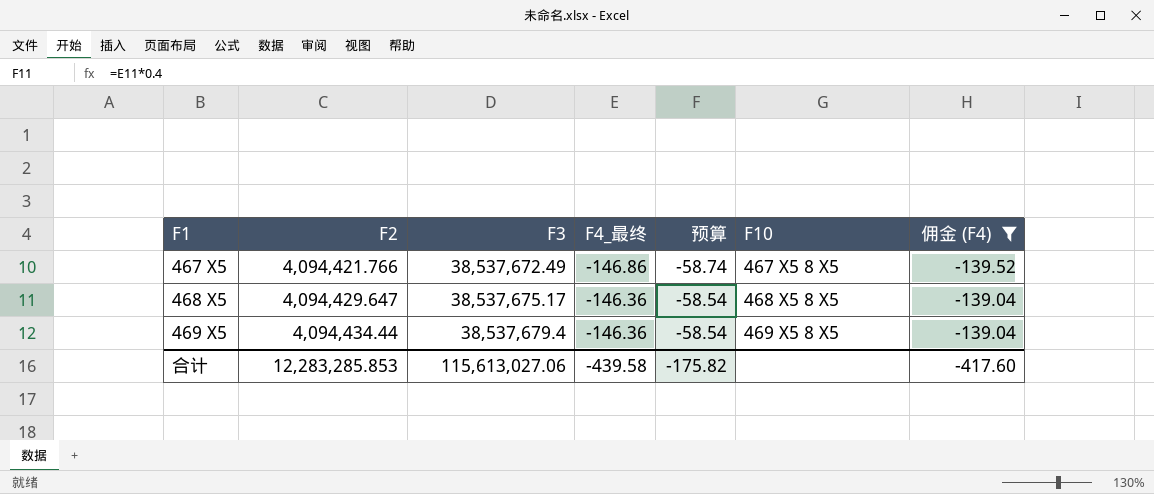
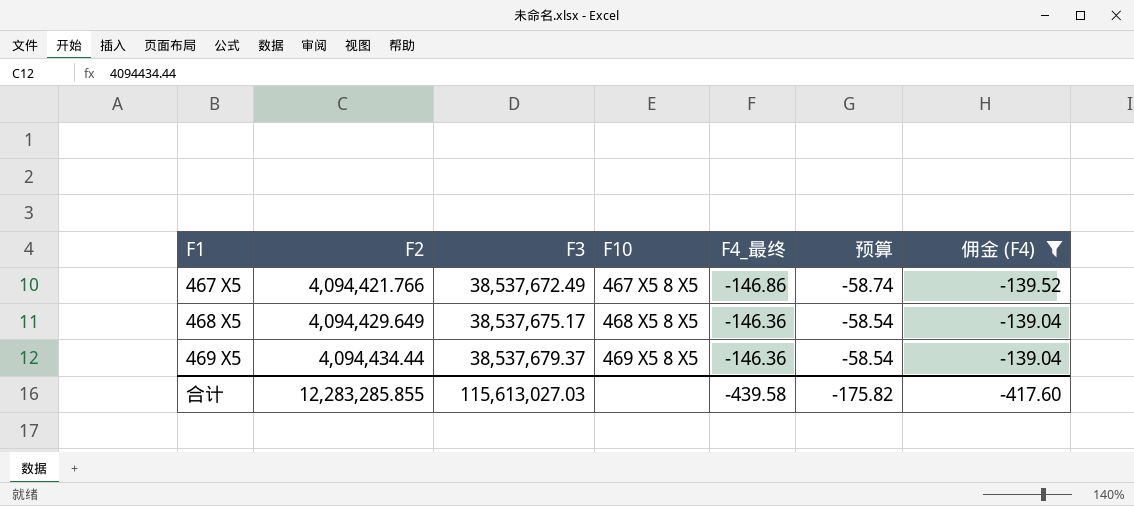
column F10 | position: 6 -> 4
468 X5 | F2: 4,094,429.647 -> 4,094,429.649
469 X5 | F3: 38,537,679.4 -> 38,537,679.37
合计 | F2: 12,283,285.853 -> 12,283,285.855
合计 | F3: 115,613,027.06 -> 115,613,027.03

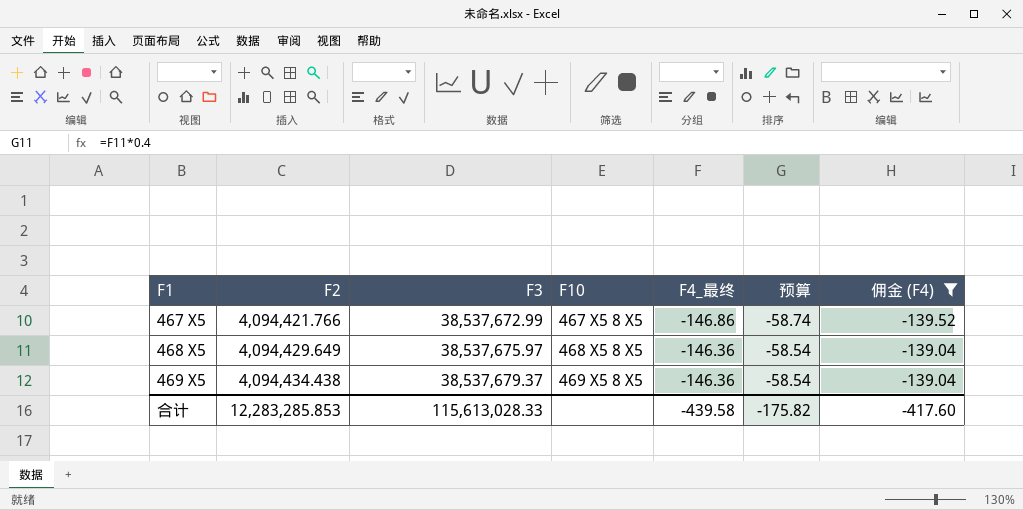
467 X5 | F3: 38,537,672.49 -> 38,537,672.99
468 X5 | F3: 38,537,675.17 -> 38,537,675.97
469 X5 | F2: 4,094,434.44 -> 4,094,434.438
合计 | F2: 12,283,285.855 -> 12,283,285.853
合计 | F3: 115,613,027.03 -> 115,613,028.33

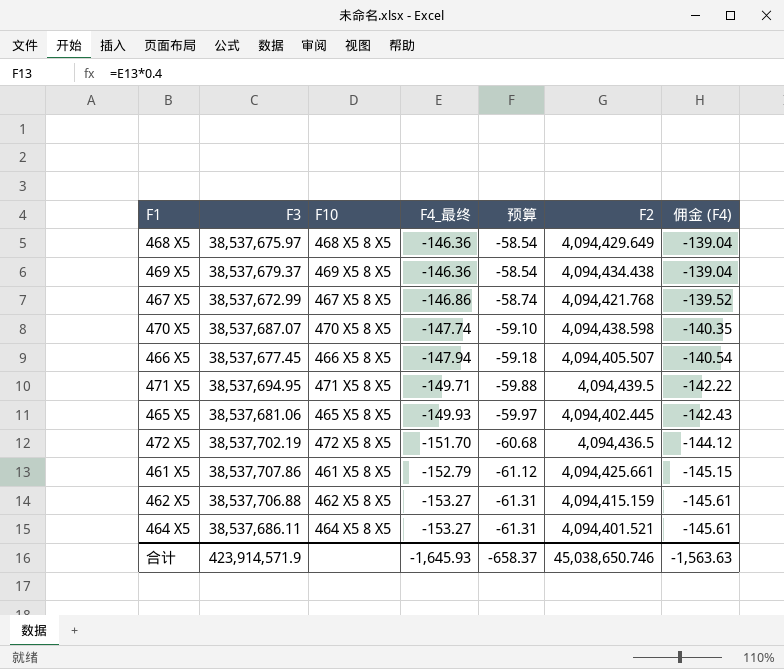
filter: 佣金 (F4) >= -139.52 -> none
row order: F1 ascending -> F4_最终 descending
column F2 | position: 2 -> 6
467 X5 | F2: 4,094,421.766 -> 4,094,421.768
合计 | F3: 115,613,028.33 -> 423,914,571.9
合计 | F4_最终: -439.58 -> -1,645.93
合计 | 预算: -175.82 -> -658.37
合计 | F2: 12,283,285.853 -> 45,038,650.746
合计 | 佣金 (F4): -417.60 -> -1,563.63

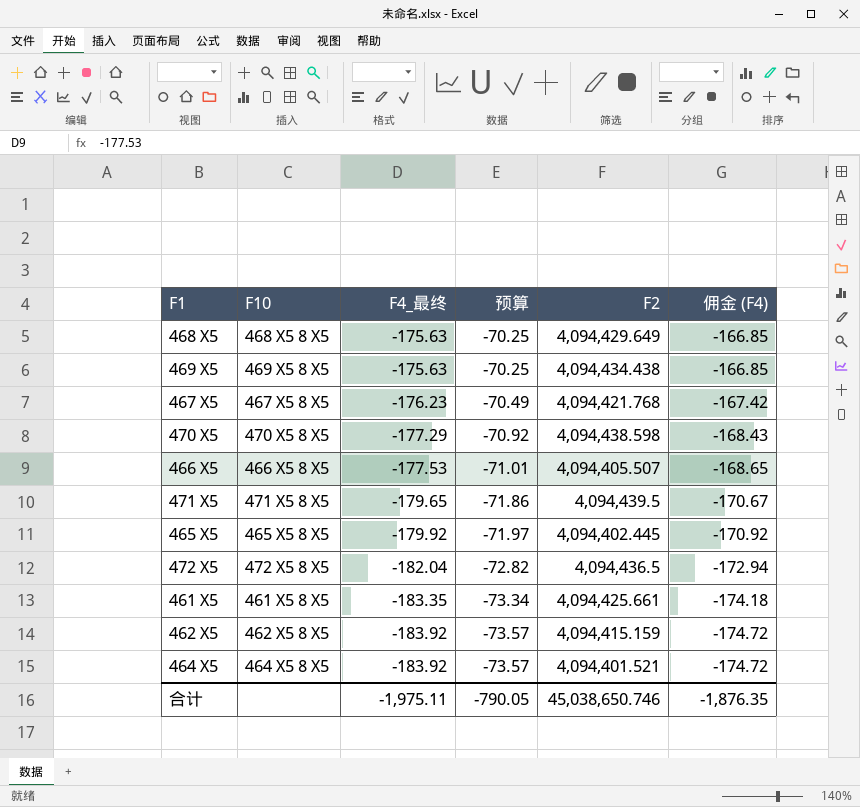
column F3 | position: 2 -> none
468 X5 | F4_最终: -146.36 -> -175.63
468 X5 | 预算: -58.54 -> -70.25
468 X5 | 佣金 (F4): -139.04 -> -166.85
469 X5 | F4_最终: -146.36 -> -175.63
469 X5 | 预算: -58.54 -> -70.25
469 X5 | 佣金 (F4): -139.04 -> -166.85
467 X5 | F4_最终: -146.86 -> -176.23
467 X5 | 预算: -58.74 -> -70.49
467 X5 | 佣金 (F4): -139.52 -> -167.42
470 X5 | F4_最终: -147.74 -> -177.29
470 X5 | 预算: -59.10 -> -70.92
470 X5 | 佣金 (F4): -140.35 -> -168.43
466 X5 | F4_最终: -147.94 -> -177.53
466 X5 | 预算: -59.18 -> -71.01
466 X5 | 佣金 (F4): -140.54 -> -168.65
471 X5 | F4_最终: -149.71 -> -179.65
471 X5 | 预算: -59.88 -> -71.86
471 X5 | 佣金 (F4): -142.22 -> -170.67
465 X5 | F4_最终: -149.93 -> -179.92
465 X5 | 预算: -59.97 -> -71.97
465 X5 | 佣金 (F4): -142.43 -> -170.92
472 X5 | F4_最终: -151.70 -> -182.04
472 X5 | 预算: -60.68 -> -72.82
472 X5 | 佣金 (F4): -144.12 -> -172.94
461 X5 | F4_最终: -152.79 -> -183.35
461 X5 | 预算: -61.12 -> -73.34
461 X5 | 佣金 (F4): -145.15 -> -174.18
462 X5 | F4_最终: -153.27 -> -183.92
462 X5 | 预算: -61.31 -> -73.57
462 X5 | 佣金 (F4): -145.61 -> -174.72
464 X5 | F4_最终: -153.27 -> -183.92
464 X5 | 预算: -61.31 -> -73.57
464 X5 | 佣金 (F4): -145.61 -> -174.72
合计 | F4_最终: -1,645.93 -> -1,975.11
合计 | 预算: -658.37 -> -790.05
合计 | 佣金 (F4): -1,563.63 -> -1,876.35

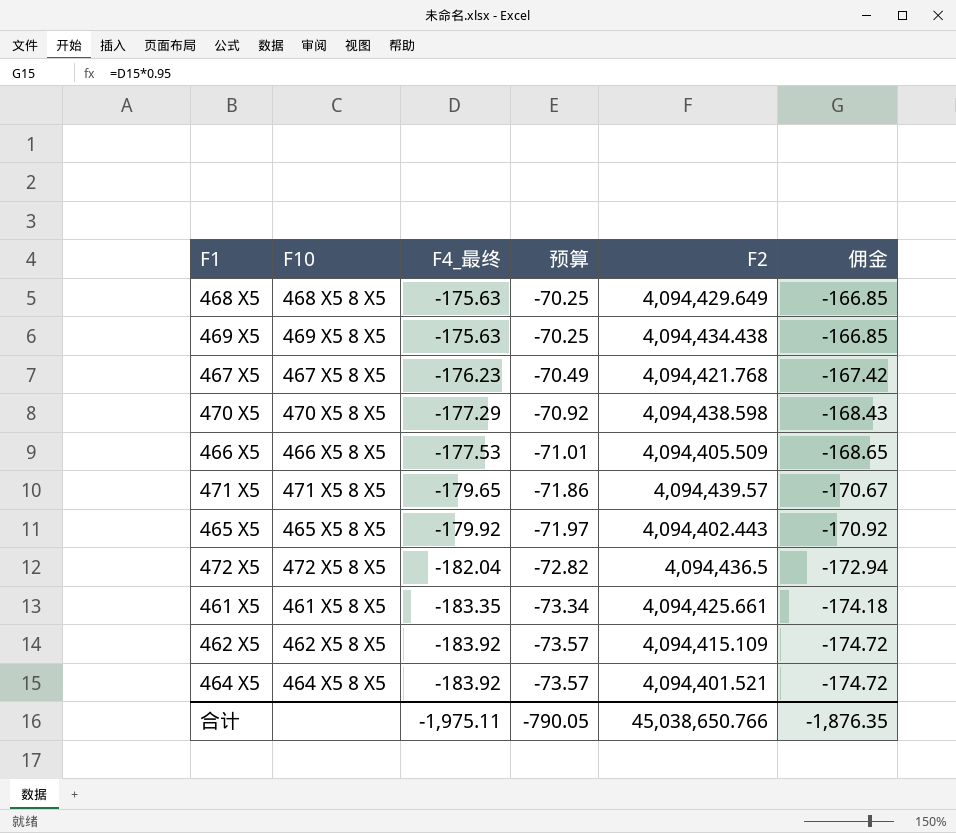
column name: 佣金 (F4) -> 佣金
466 X5 | F2: 4,094,405.507 -> 4,094,405.509
471 X5 | F2: 4,094,439.5 -> 4,094,439.57
465 X5 | F2: 4,094,402.445 -> 4,094,402.443
462 X5 | F2: 4,094,415.159 -> 4,094,415.109
合计 | F2: 45,038,650.746 -> 45,038,650.766

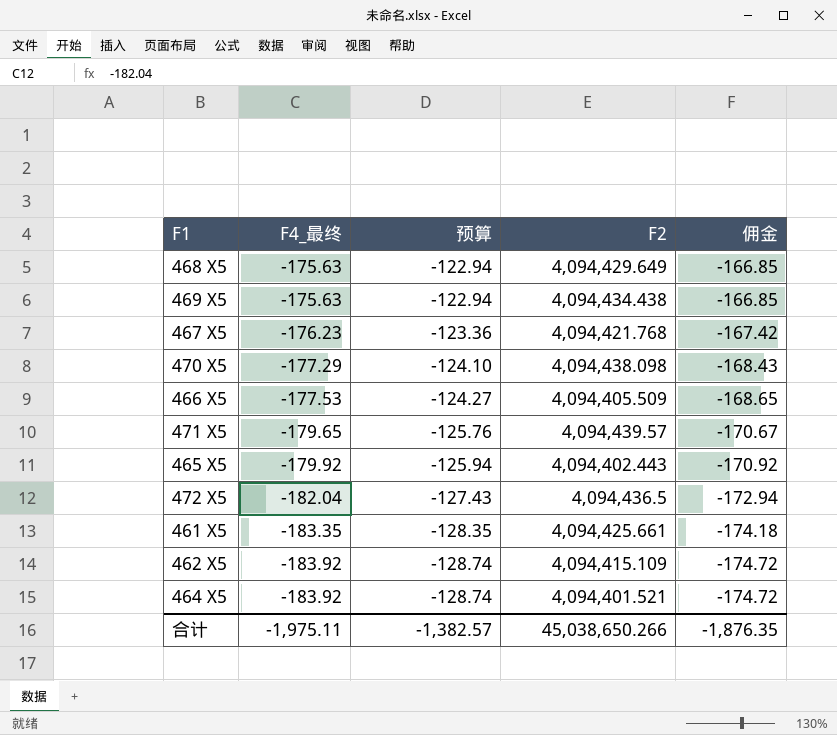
column F10 | position: 2 -> none
column 预算 | formula: [F4_最终] * 0.4 -> [F4_最终] * 0.7
470 X5 | F2: 4,094,438.598 -> 4,094,438.098
合计 | 预算: -790.05 -> -1,382.57
合计 | F2: 45,038,650.766 -> 45,038,650.266

